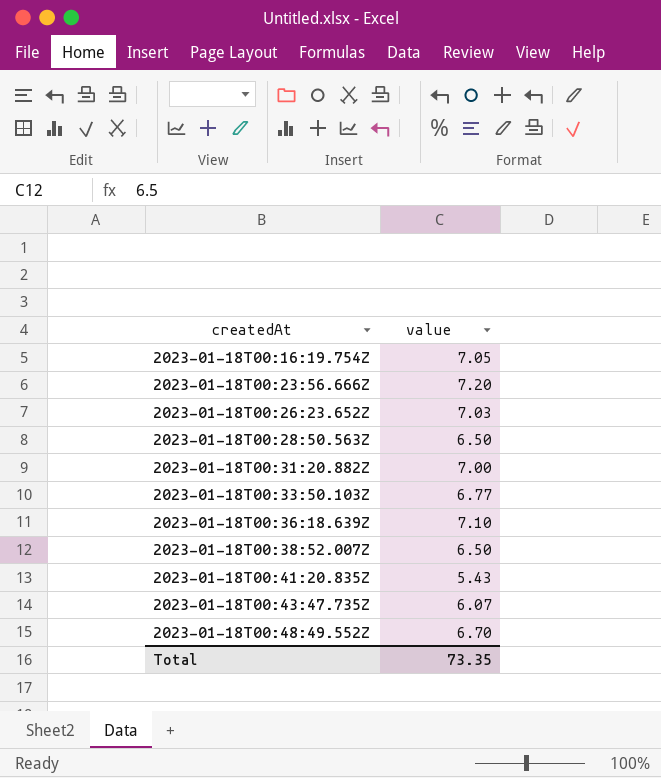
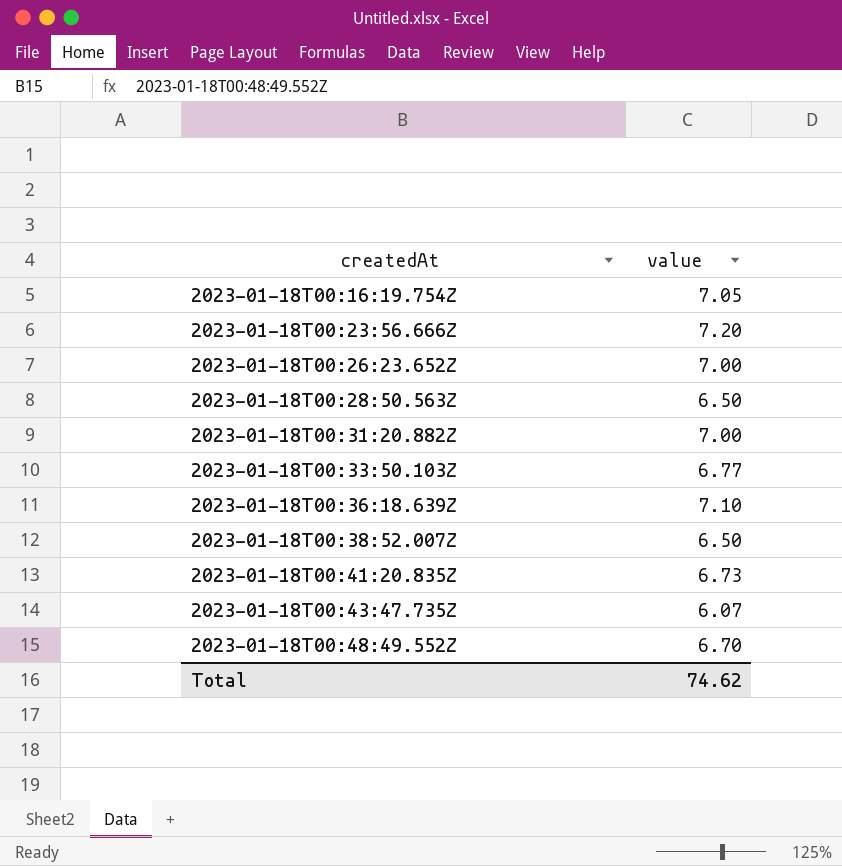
2023-01-18T00:26:23.652Z | value: 7.03 -> 7.00
2023-01-18T00:41:20.835Z | value: 5.43 -> 6.73
Total | value: 73.35 -> 74.62

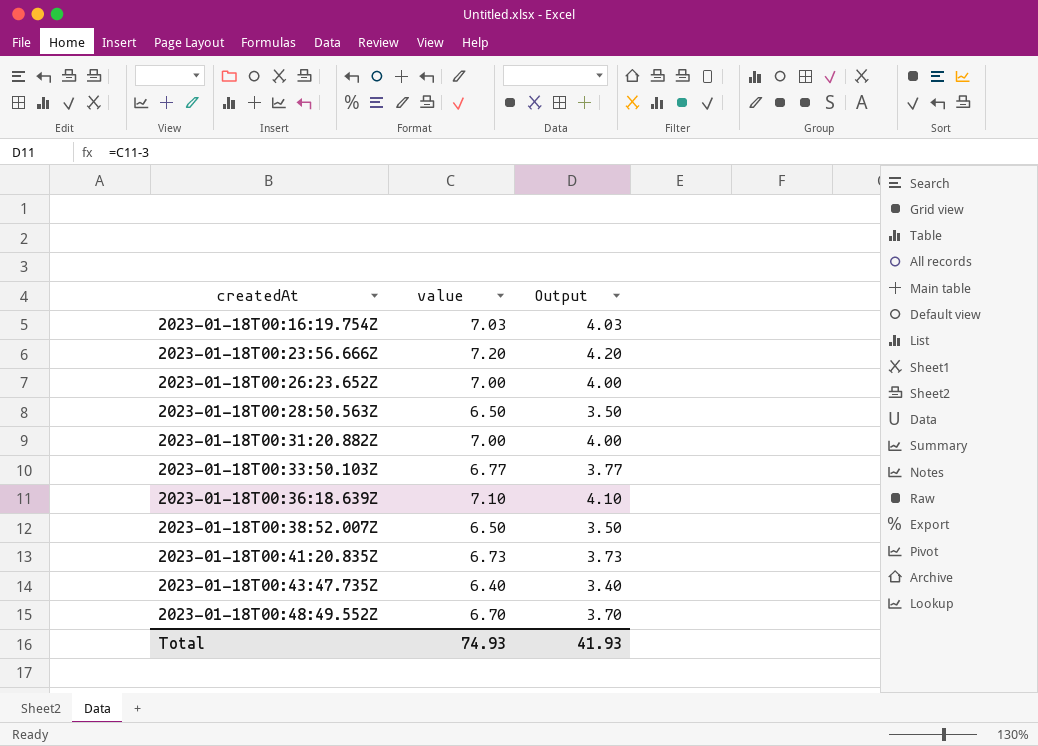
column Output | formula: none -> [value] - 3
2023-01-18T00:16:19.754Z | value: 7.05 -> 7.03
2023-01-18T00:43:47.735Z | value: 6.07 -> 6.40
Total | value: 74.62 -> 74.93

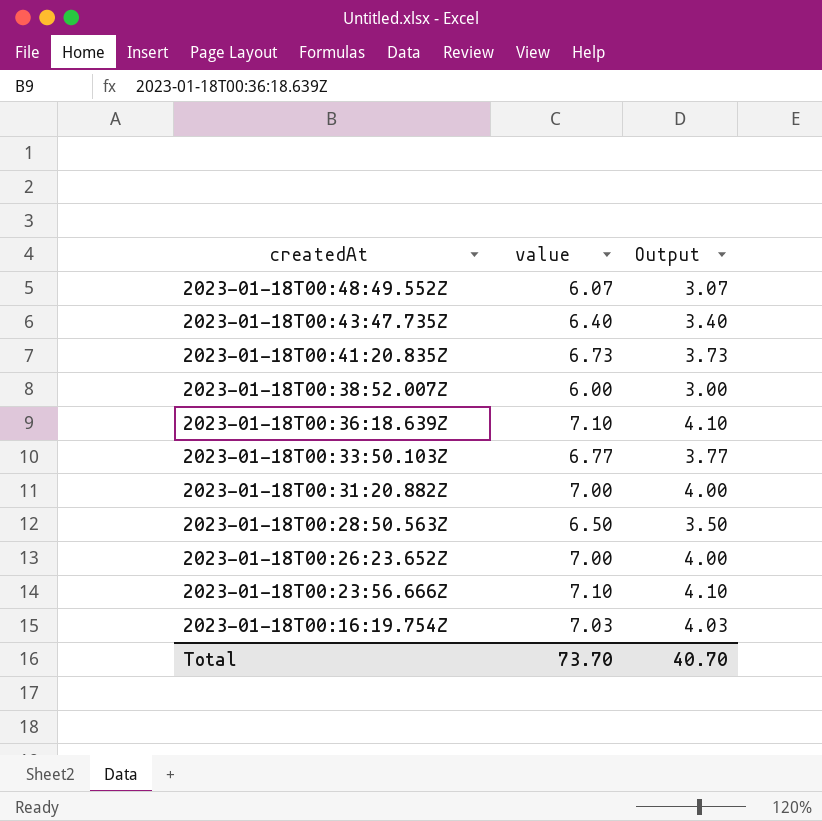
row order: createdAt ascending -> createdAt descending
2023-01-18T00:48:49.552Z | value: 6.70 -> 6.07
2023-01-18T00:48:49.552Z | Output: 3.70 -> 3.07
2023-01-18T00:38:52.007Z | value: 6.50 -> 6.00
2023-01-18T00:38:52.007Z | Output: 3.50 -> 3.00
2023-01-18T00:23:56.666Z | value: 7.20 -> 7.10
2023-01-18T00:23:56.666Z | Output: 4.20 -> 4.10
Total | value: 74.93 -> 73.70
Total | Output: 41.93 -> 40.70

